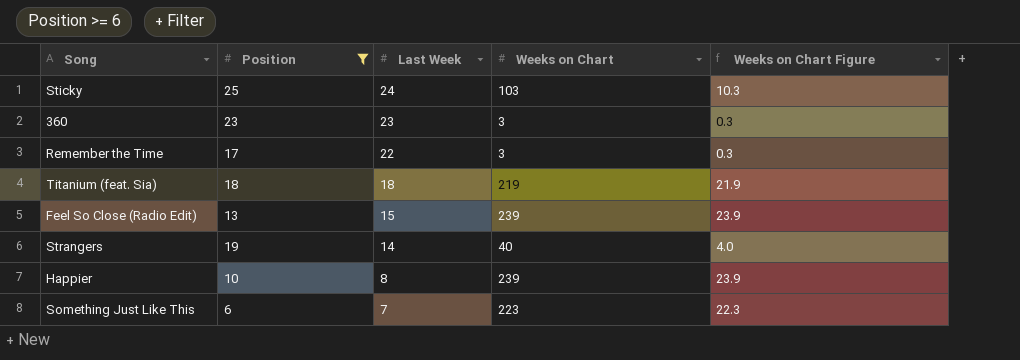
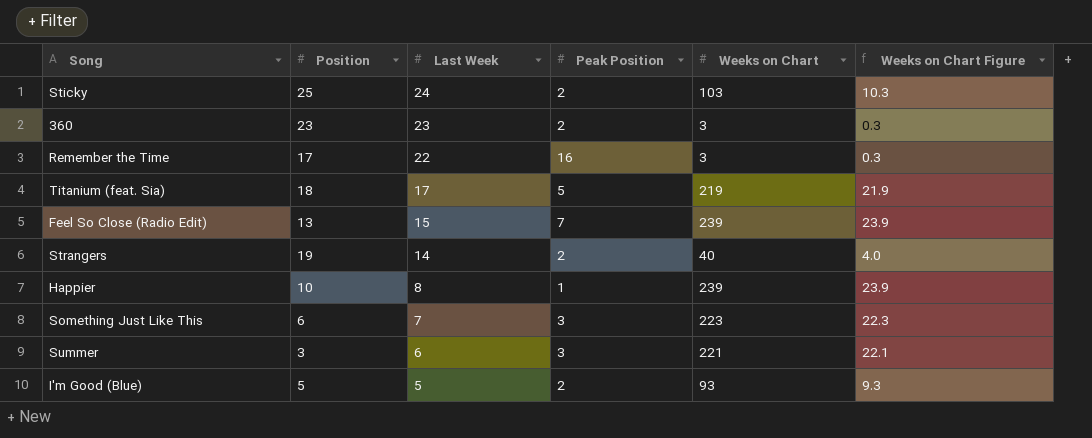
filter: Position >= 6 -> none
column Peak Position | position: none -> 4
Titanium (feat. Sia) | Last Week: 18 -> 17

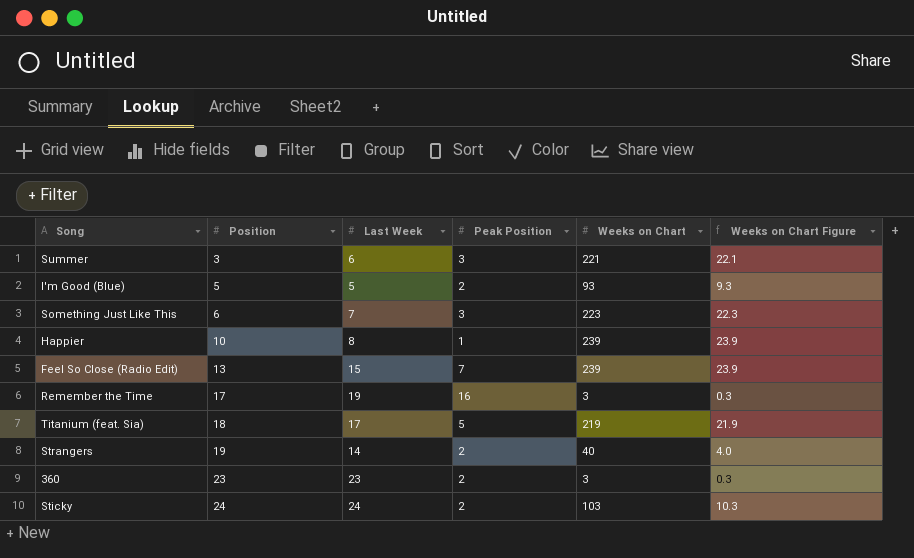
row order: Last Week descending -> Position ascending
Remember the Time | Last Week: 22 -> 19
Sticky | Position: 25 -> 24

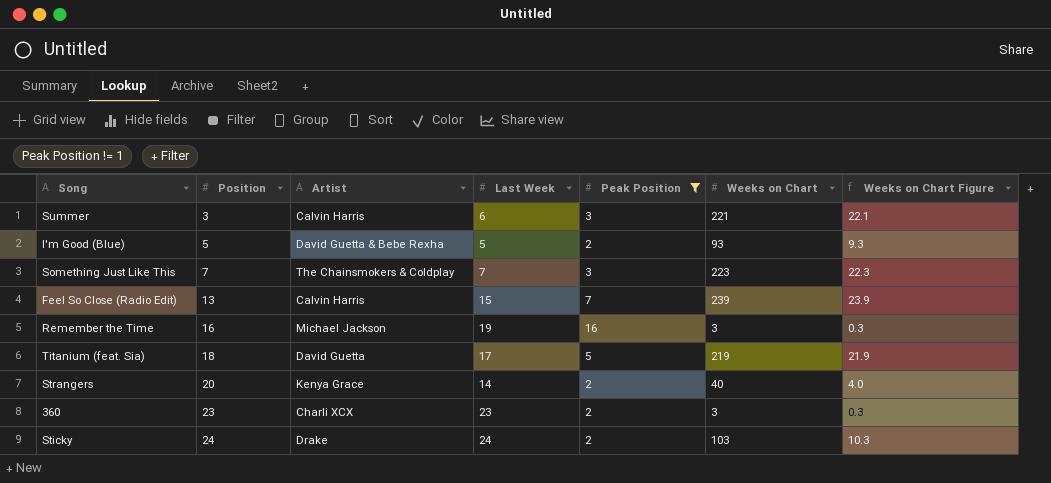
filter: none -> Peak Position != 1
column Artist | position: none -> 3
Something Just Like This | Position: 6 -> 7
Remember the Time | Position: 17 -> 16
Strangers | Position: 19 -> 20

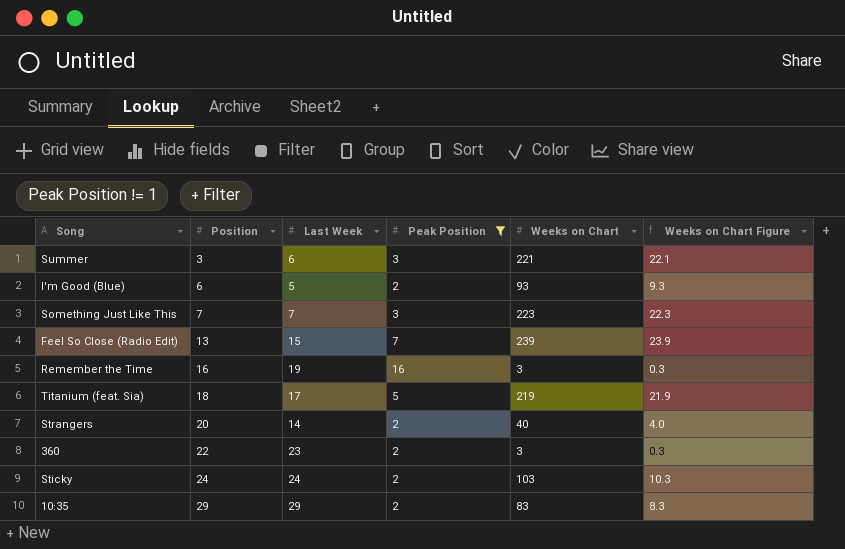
column Artist | position: 3 -> none
I'm Good (Blue) | Position: 5 -> 6
360 | Position: 23 -> 22
row 10:35: none -> 29 | 29 | 2 | 83 | 8.3

